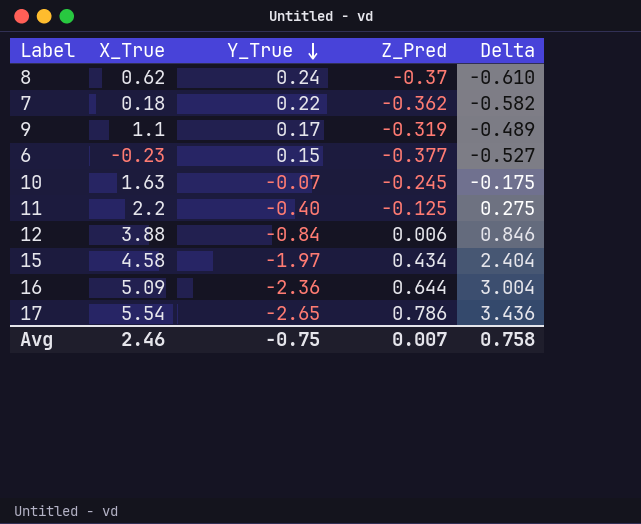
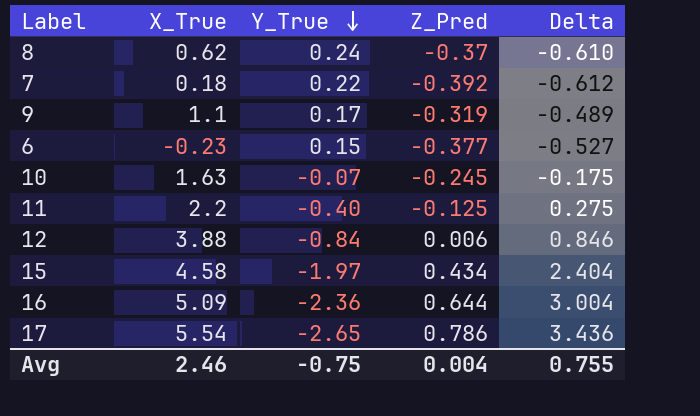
7 | Z_Pred: -0.362 -> -0.392
7 | Delta: -0.582 -> -0.612
Avg | Z_Pred: 0.007 -> 0.004
Avg | Delta: 0.758 -> 0.755

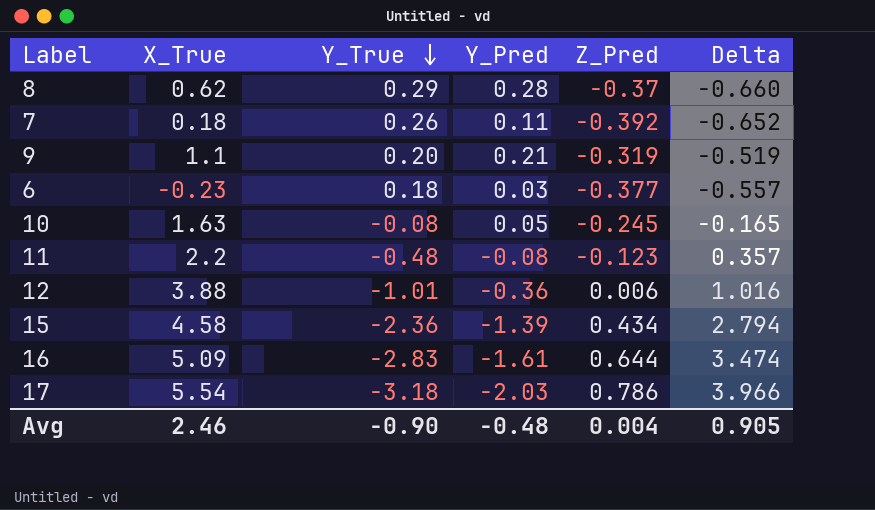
column Y_Pred | position: none -> 4
8 | Y_True: 0.24 -> 0.29
8 | Delta: -0.610 -> -0.660
7 | Y_True: 0.22 -> 0.26
7 | Delta: -0.612 -> -0.652
9 | Y_True: 0.17 -> 0.20
9 | Delta: -0.489 -> -0.519
6 | Y_True: 0.15 -> 0.18
6 | Delta: -0.527 -> -0.557
10 | Y_True: -0.07 -> -0.08
10 | Delta: -0.175 -> -0.165
11 | Y_True: -0.40 -> -0.48
11 | Z_Pred: -0.125 -> -0.123
11 | Delta: 0.275 -> 0.357
12 | Y_True: -0.84 -> -1.01
12 | Delta: 0.846 -> 1.016
15 | Y_True: -1.97 -> -2.36
15 | Delta: 2.404 -> 2.794
16 | Y_True: -2.36 -> -2.83
16 | Delta: 3.004 -> 3.474
17 | Y_True: -2.65 -> -3.18
17 | Delta: 3.436 -> 3.966
Avg | Y_True: -0.75 -> -0.90
Avg | Delta: 0.755 -> 0.905

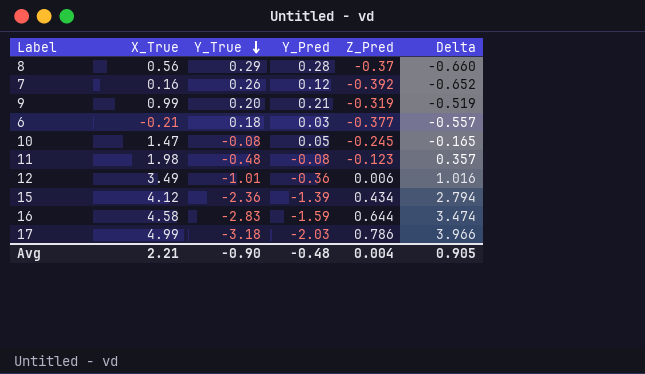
8 | X_True: 0.62 -> 0.56
7 | X_True: 0.18 -> 0.16
7 | Y_Pred: 0.11 -> 0.12
9 | X_True: 1.1 -> 0.99
6 | X_True: -0.23 -> -0.21
10 | X_True: 1.63 -> 1.47
11 | X_True: 2.2 -> 1.98
12 | X_True: 3.88 -> 3.49
15 | X_True: 4.58 -> 4.12
16 | X_True: 5.09 -> 4.58
16 | Y_Pred: -1.61 -> -1.59
17 | X_True: 5.54 -> 4.99
Avg | X_True: 2.46 -> 2.21

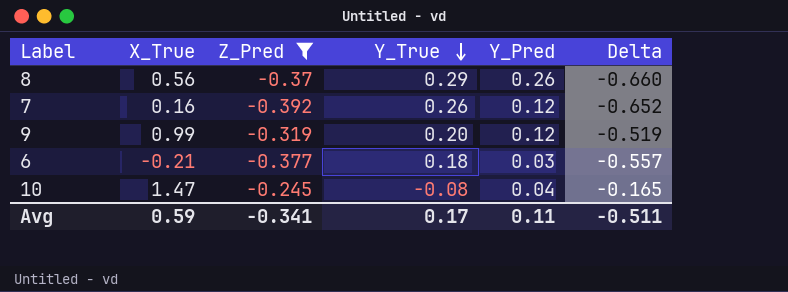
filter: none -> Z_Pred <= -0.245
column Z_Pred | position: 5 -> 3
8 | Y_Pred: 0.28 -> 0.26
9 | Y_Pred: 0.21 -> 0.12
10 | Y_Pred: 0.05 -> 0.04
Avg | X_True: 2.21 -> 0.59
Avg | Z_Pred: 0.004 -> -0.341
Avg | Y_True: -0.90 -> 0.17
Avg | Y_Pred: -0.48 -> 0.11
Avg | Delta: 0.905 -> -0.511

